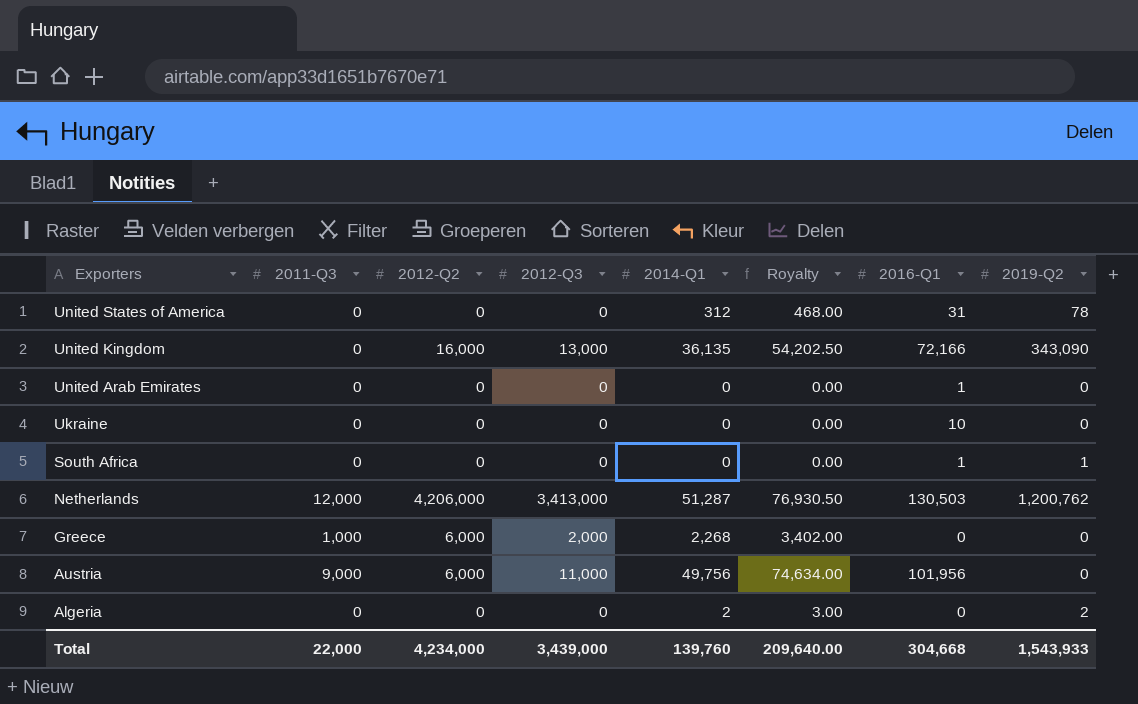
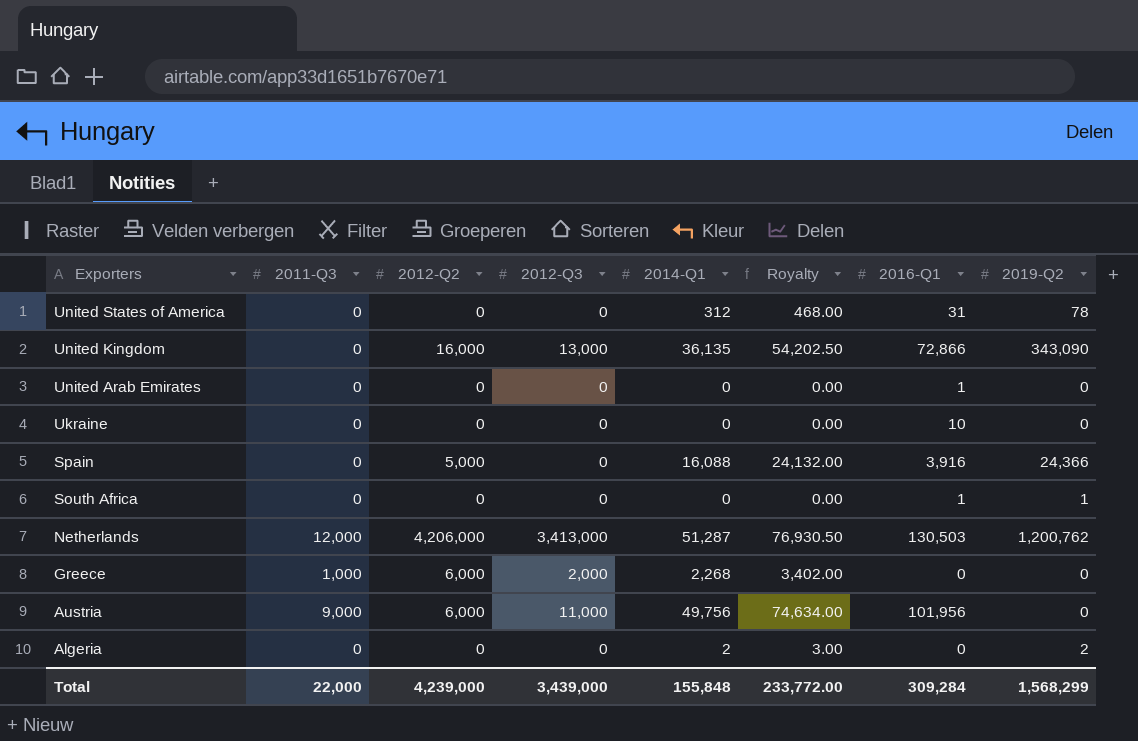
United Kingdom | 2016-Q1: 72,166 -> 72,866
row Spain: none -> 0 | 5,000 | 0 | 16,088 | 24,132.00 | 3,916 | 24,366
Total | 2012-Q2: 4,234,000 -> 4,239,000
Total | 2014-Q1: 139,760 -> 155,848
Total | Royalty: 209,640.00 -> 233,772.00
Total | 2016-Q1: 304,668 -> 309,284
Total | 2019-Q2: 1,543,933 -> 1,568,299

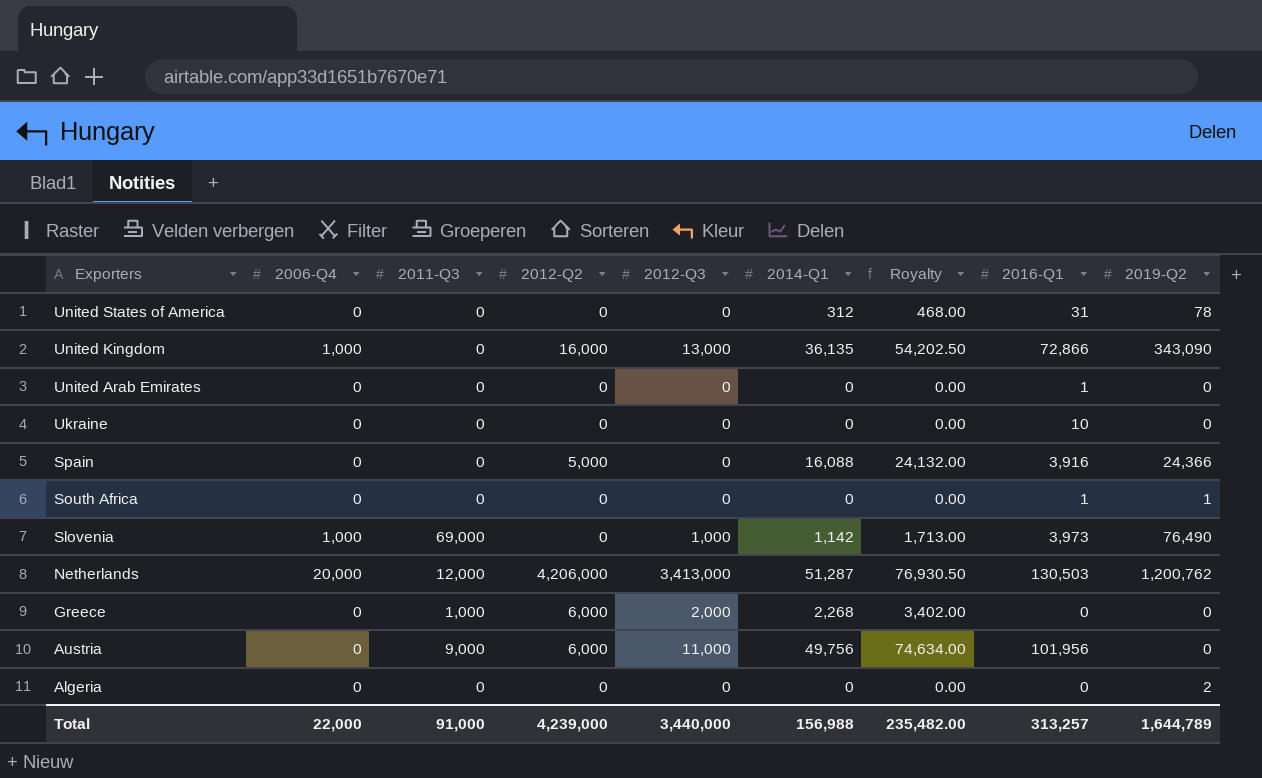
column 2006-Q4 | position: none -> 2
row Slovenia: none -> 1,000 | 69,000 | 0 | 1,000 | 1,142 | 1,713.00 | 3,973 | 76,490
Algeria | 2014-Q1: 2 -> 0
Algeria | Royalty: 3.00 -> 0.00
Total | 2011-Q3: 22,000 -> 91,000
Total | 2012-Q3: 3,439,000 -> 3,440,000
Total | 2014-Q1: 155,848 -> 156,988
Total | Royalty: 233,772.00 -> 235,482.00
Total | 2016-Q1: 309,284 -> 313,257
Total | 2019-Q2: 1,568,299 -> 1,644,789

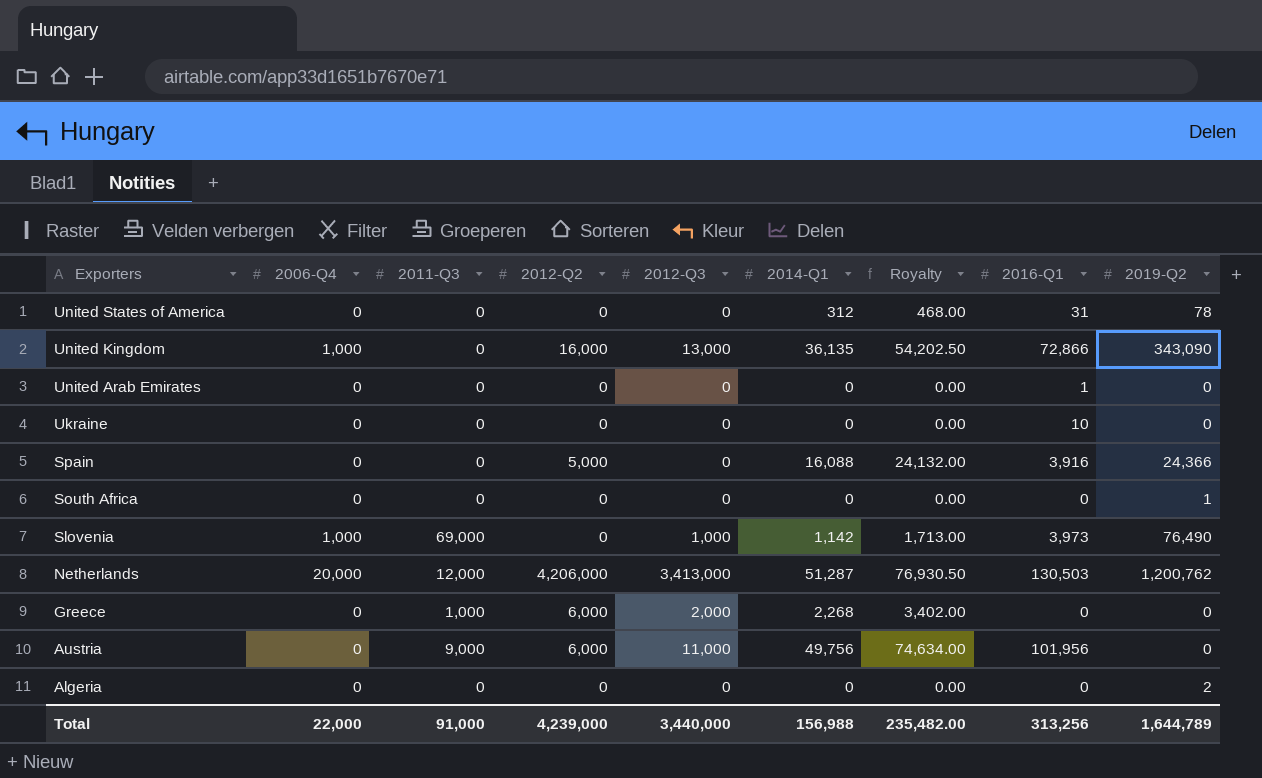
South Africa | 2016-Q1: 1 -> 0
Total | 2016-Q1: 313,257 -> 313,256

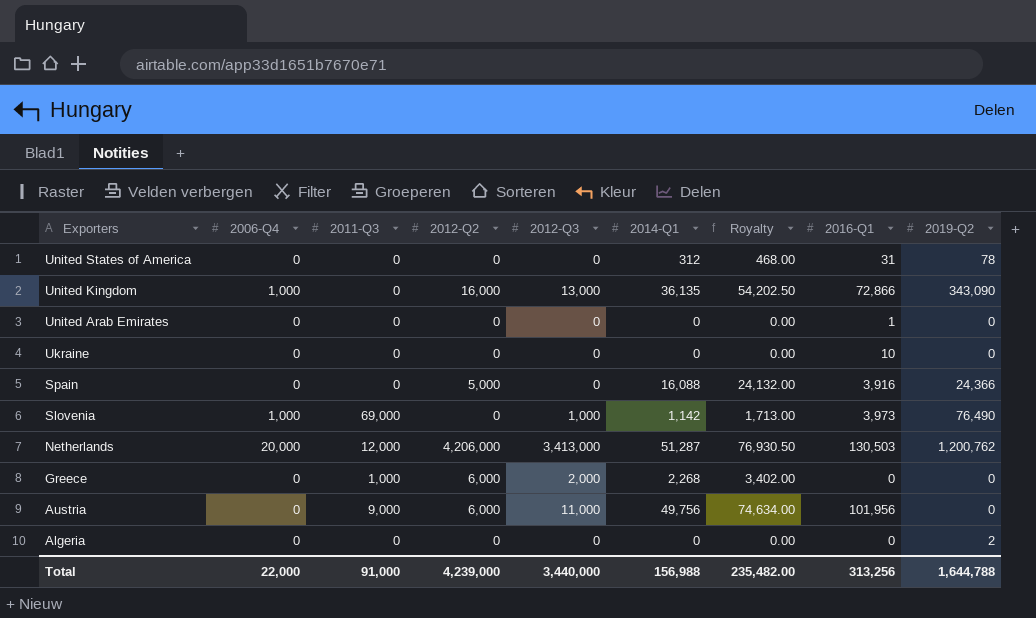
row South Africa: 0 | 0 | 0 | 0 | 0 | 0.00 | 0 | 1 -> none
Total | 2019-Q2: 1,644,789 -> 1,644,788

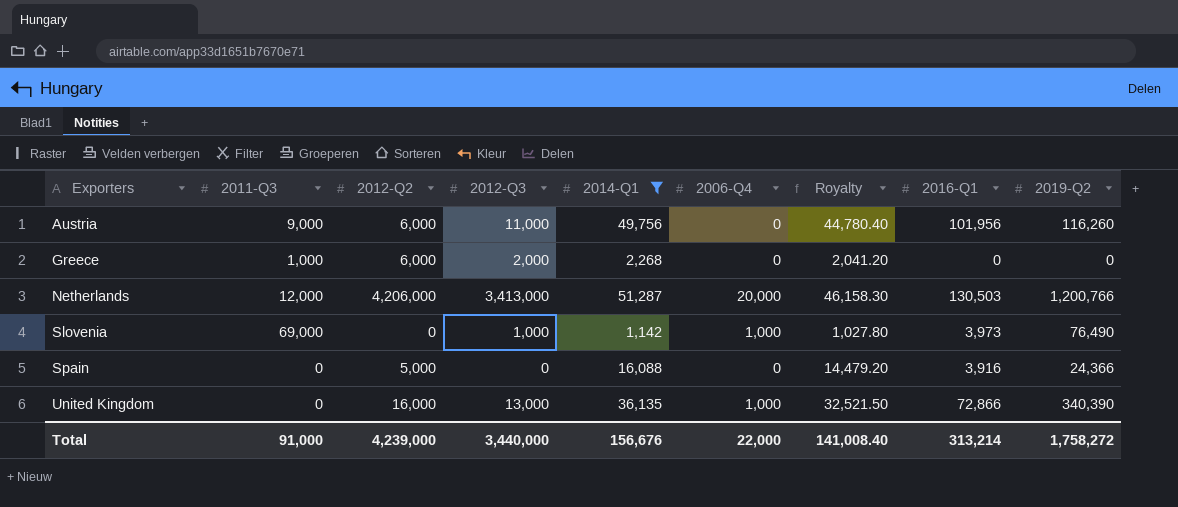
filter: none -> 2014-Q1 >= 1,142
row order: Exporters descending -> Exporters ascending
column 2006-Q4 | position: 2 -> 6
column Royalty | formula: [2014-Q1] * 1.5 -> [2014-Q1] * 0.9
Austria | 2019-Q2: 0 -> 116,260
Netherlands | 2019-Q2: 1,200,762 -> 1,200,766
United Kingdom | 2019-Q2: 343,090 -> 340,390
Total | 2014-Q1: 156,988 -> 156,676
Total | Royalty: 235,482.00 -> 141,008.40
Total | 2016-Q1: 313,256 -> 313,214
Total | 2019-Q2: 1,644,788 -> 1,758,272

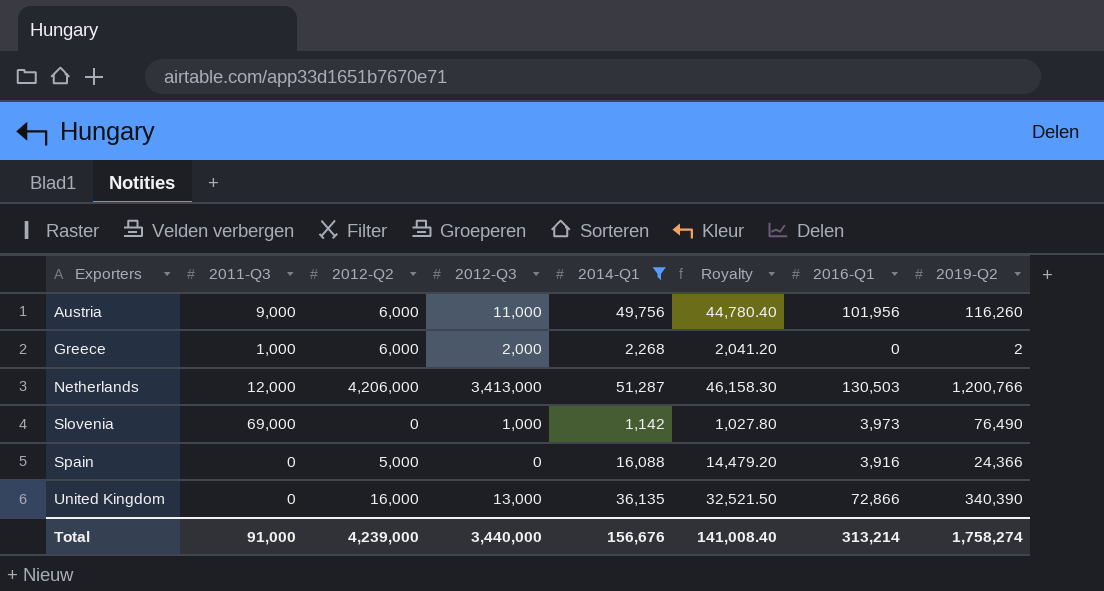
column 2006-Q4 | position: 6 -> none
Greece | 2019-Q2: 0 -> 2
Total | 2019-Q2: 1,758,272 -> 1,758,274

